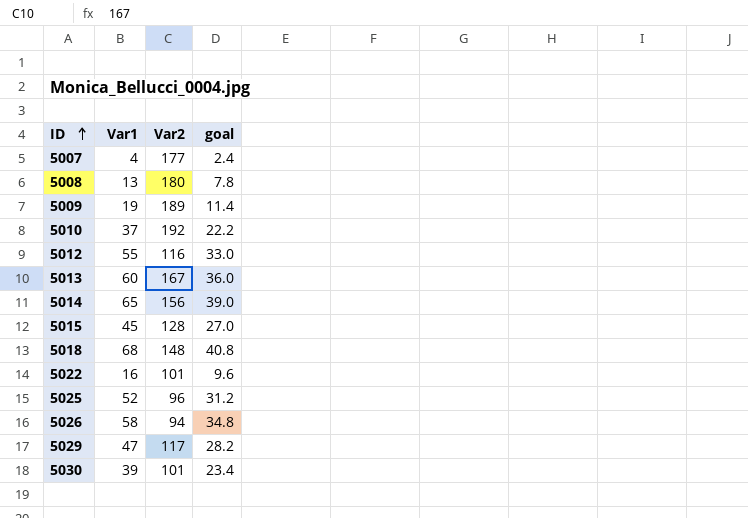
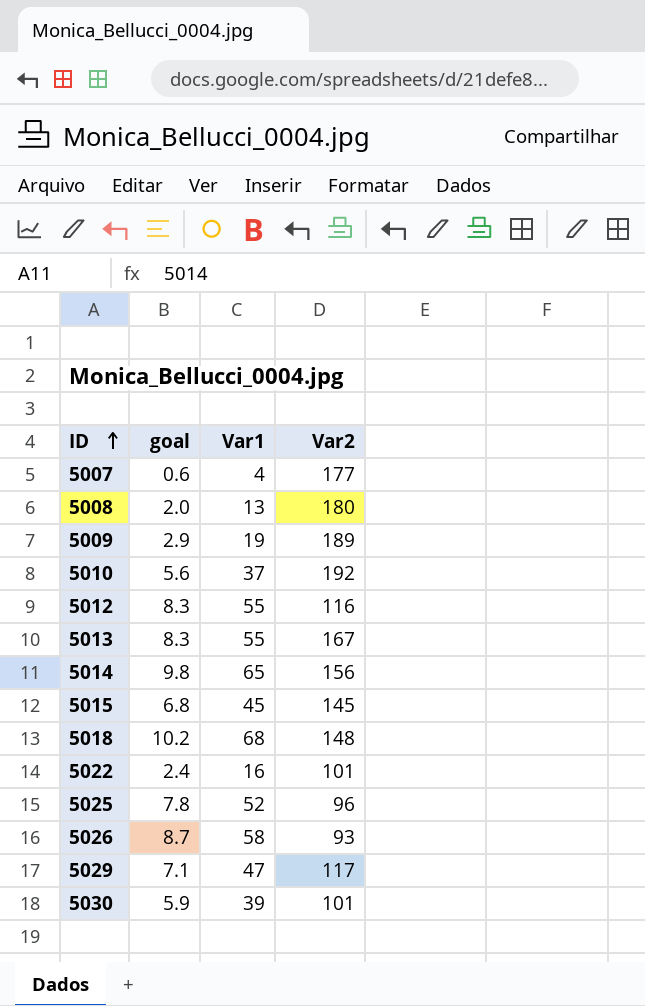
column goal | formula: [Var1] * 0.6 -> [Var1] * 0.15
column goal | position: 4 -> 2
5013 | Var1: 60 -> 55
5015 | Var2: 128 -> 145
5026 | Var2: 94 -> 93

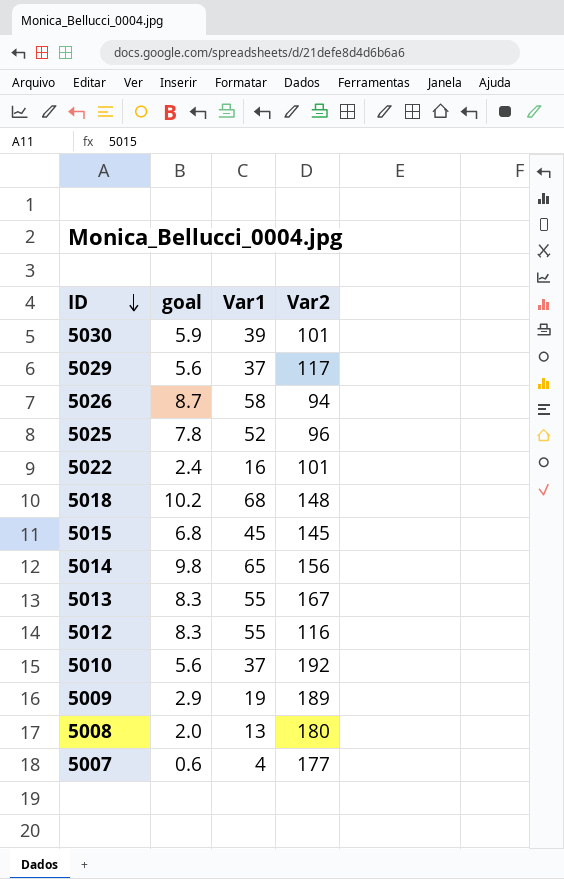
row order: ID ascending -> ID descending
5029 | goal: 7.1 -> 5.6
5029 | Var1: 47 -> 37
5026 | Var2: 93 -> 94

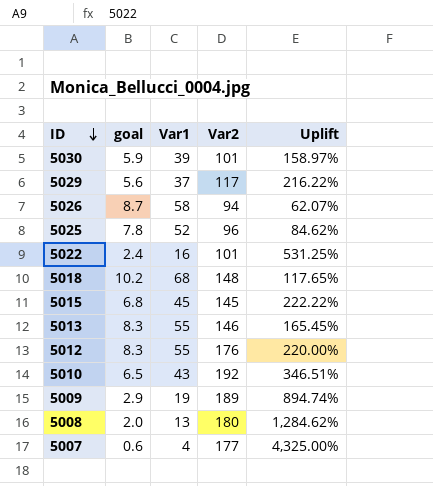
column Uplift | formula: none -> ([Var2] - [Var1]) / [Var1]
row 5014: 9.8 | 65 | 156 -> none
5013 | Var2: 167 -> 146
5012 | Var2: 116 -> 176
5010 | goal: 5.6 -> 6.5
5010 | Var1: 37 -> 43

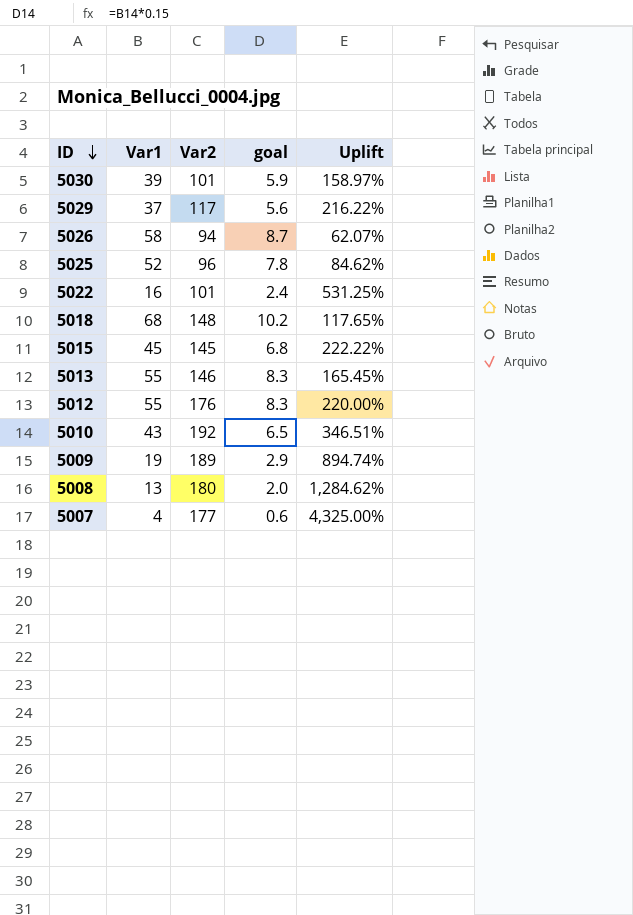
column goal | position: 2 -> 4

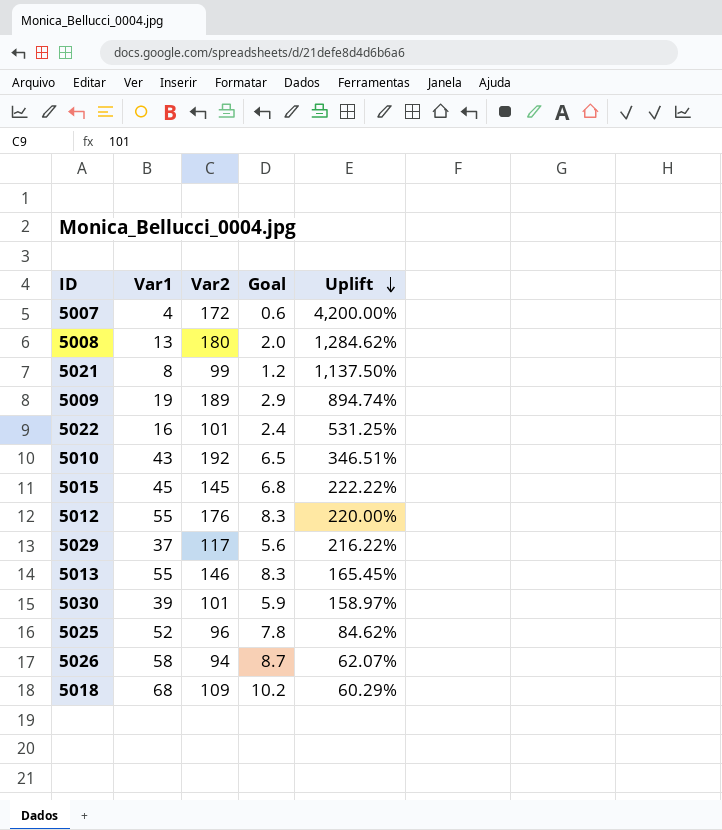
row order: ID descending -> Uplift descending
column name: goal -> Goal
5007 | Var2: 177 -> 172
5007 | Uplift: 4,325.00% -> 4,200.00%
row 5021: none -> 8 | 99 | 1.2 | 1,137.50%
5018 | Var2: 148 -> 109
5018 | Uplift: 117.65% -> 60.29%

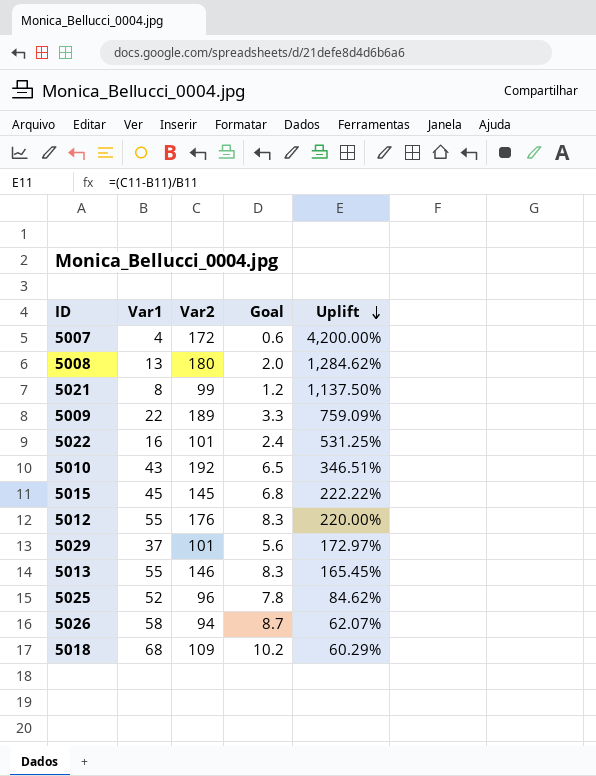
row 5030: 39 | 101 | 5.9 | 158.97% -> none
5009 | Var1: 19 -> 22
5009 | Goal: 2.9 -> 3.3
5009 | Uplift: 894.74% -> 759.09%
5029 | Var2: 117 -> 101
5029 | Uplift: 216.22% -> 172.97%

